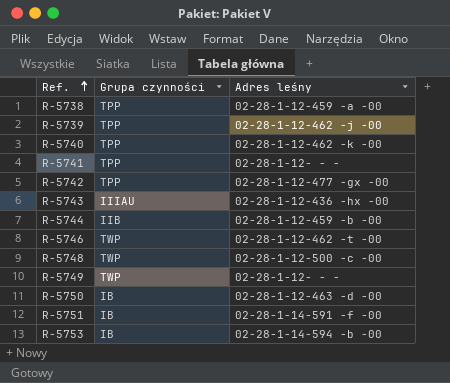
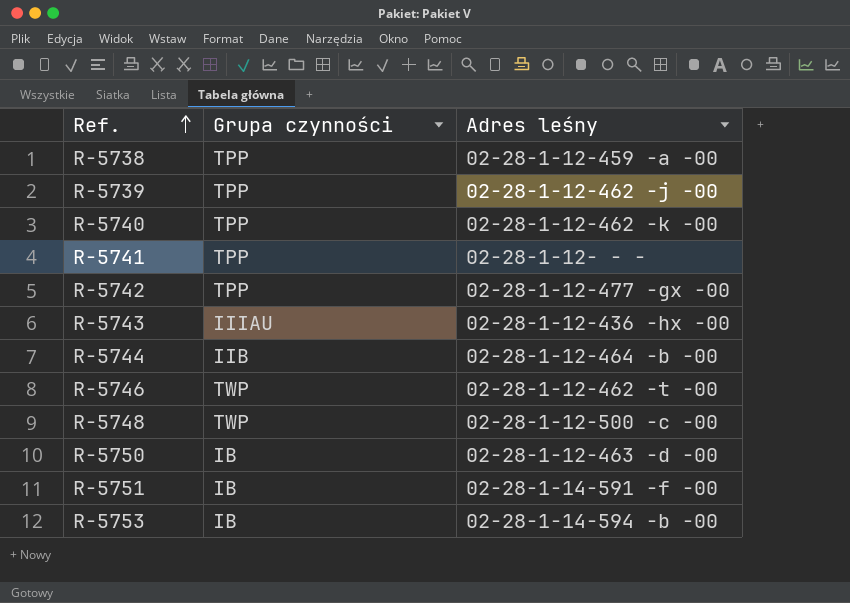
row R-5749: TWP | 02-28-1-12- - - -> none
R-5744 | Adres leśny: 02-28-1-12-459 -b -00 -> 02-28-1-12-464 -b -00

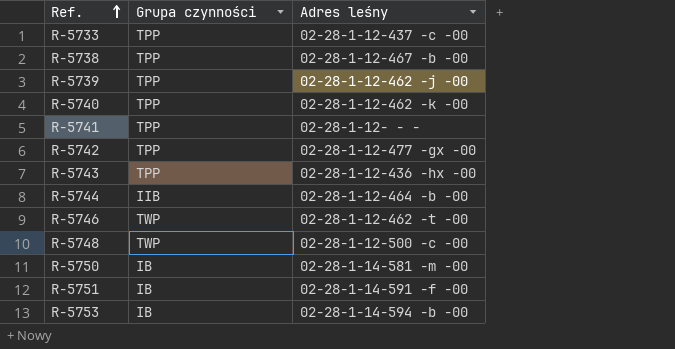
row R-5733: none -> TPP | 02-28-1-12-437 -c -00
R-5738 | Adres leśny: 02-28-1-12-459 -a -00 -> 02-28-1-12-467 -b -00
R-5743 | Grupa czynności: IIIAU -> TPP
R-5750 | Adres leśny: 02-28-1-12-463 -d -00 -> 02-28-1-14-581 -m -00

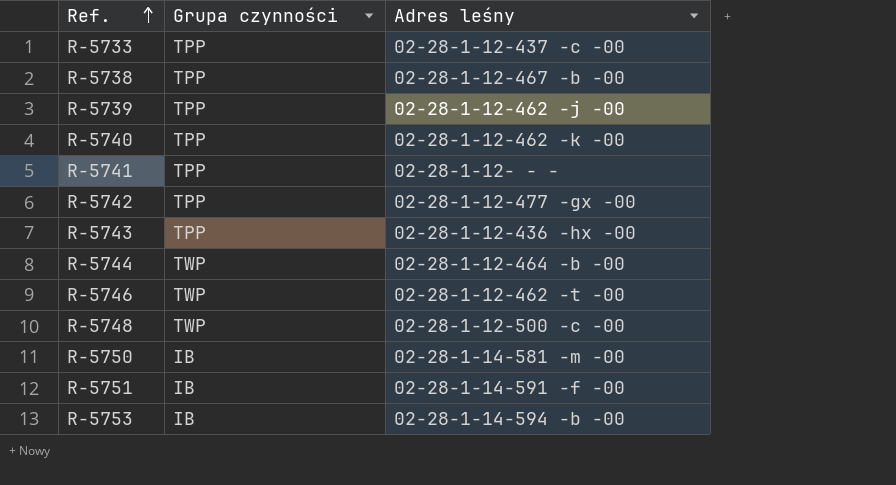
R-5744 | Grupa czynności: IIB -> TWP

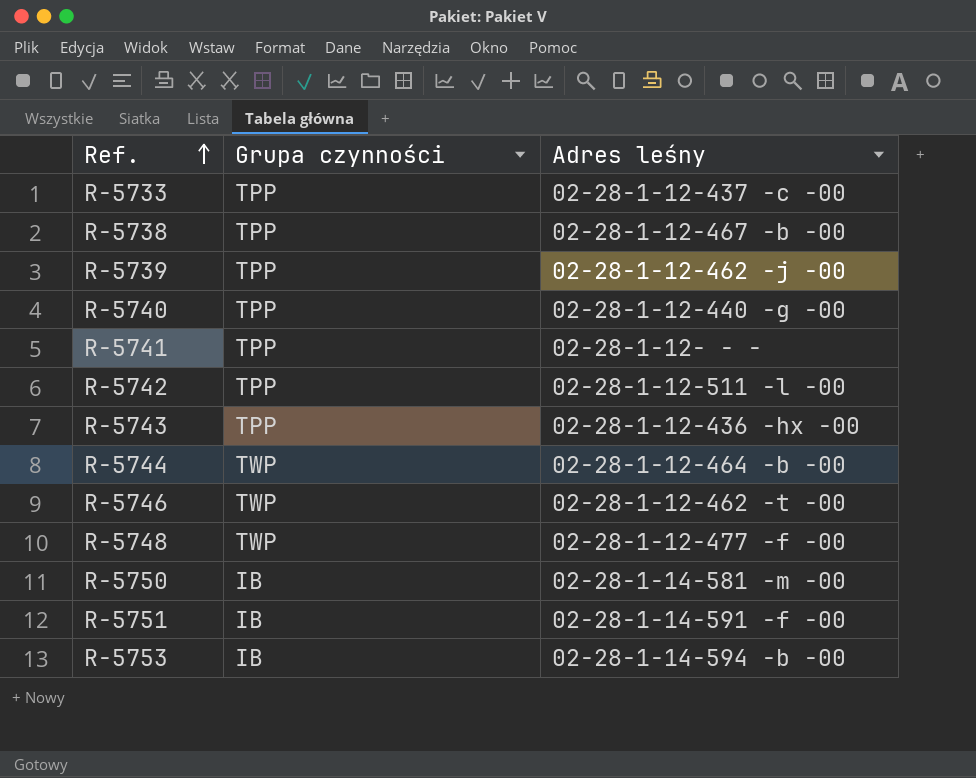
R-5740 | Adres leśny: 02-28-1-12-462 -k -00 -> 02-28-1-12-440 -g -00
R-5742 | Adres leśny: 02-28-1-12-477 -gx -00 -> 02-28-1-12-511 -l -00
R-5748 | Adres leśny: 02-28-1-12-500 -c -00 -> 02-28-1-12-477 -f -00

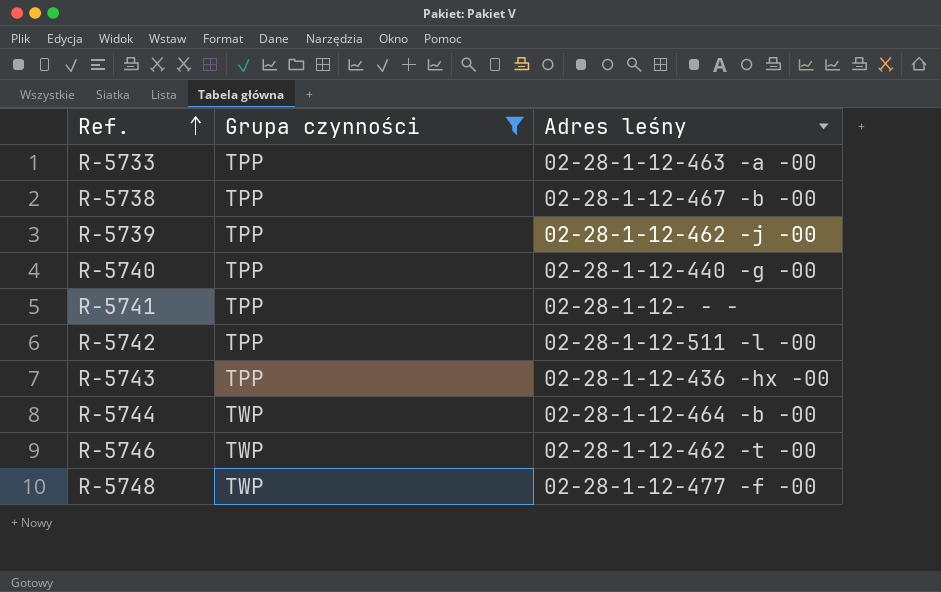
filter: none -> Grupa czynności != IB
R-5733 | Adres leśny: 02-28-1-12-437 -c -00 -> 02-28-1-12-463 -a -00

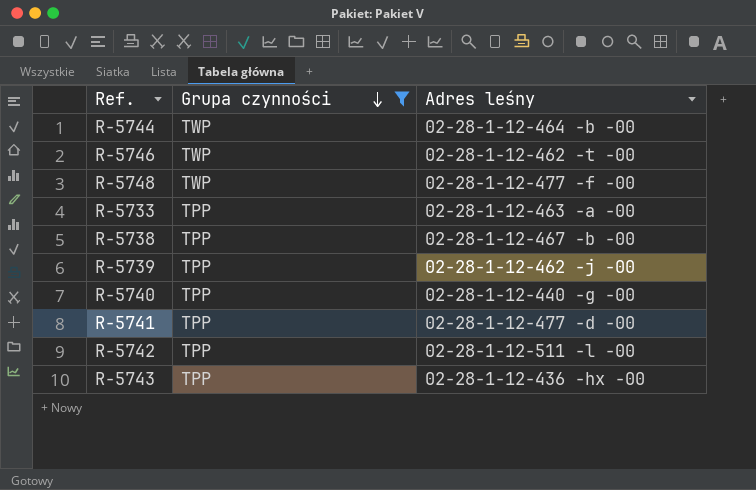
row order: Ref. ascending -> Grupa czynności descending
R-5741 | Adres leśny: 02-28-1-12- - - -> 02-28-1-12-477 -d -00

